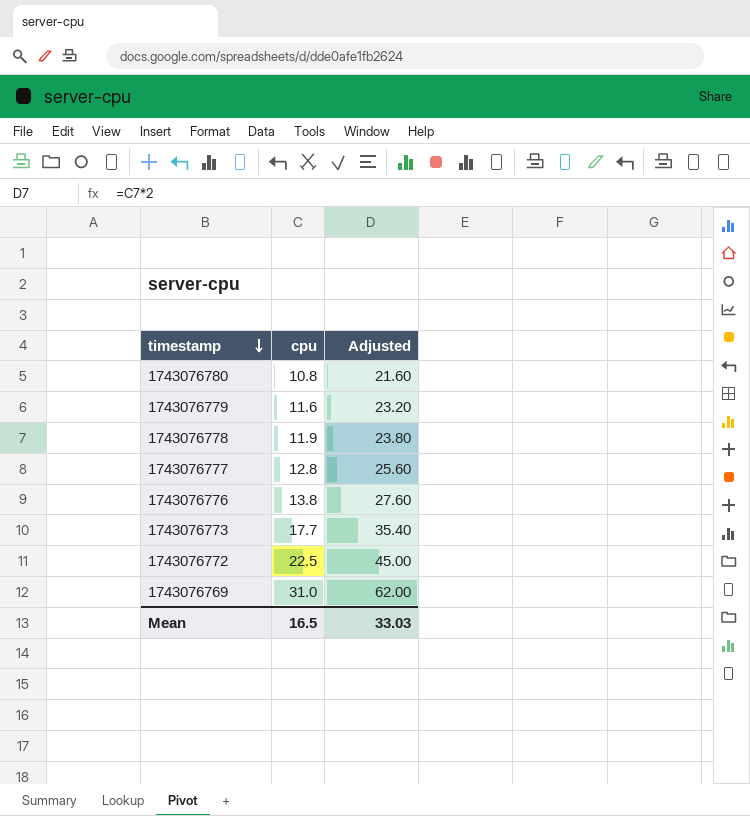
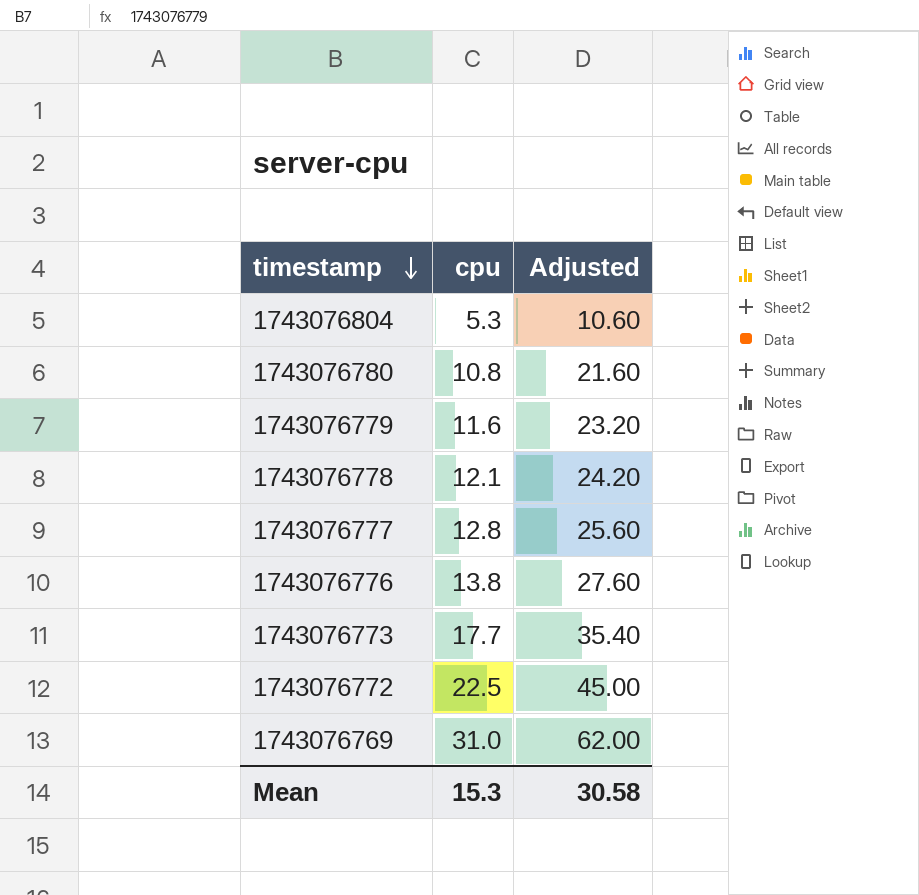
row 1743076804: none -> 5.3 | 10.60
1743076778 | cpu: 11.9 -> 12.1
1743076778 | Adjusted: 23.80 -> 24.20
Mean | cpu: 16.5 -> 15.3
Mean | Adjusted: 33.03 -> 30.58

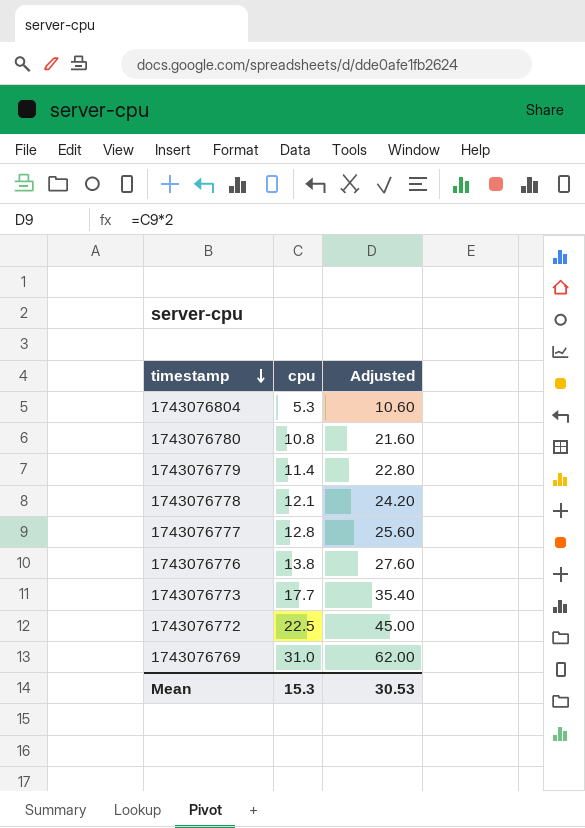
1743076779 | cpu: 11.6 -> 11.4
1743076779 | Adjusted: 23.20 -> 22.80
Mean | Adjusted: 30.58 -> 30.53

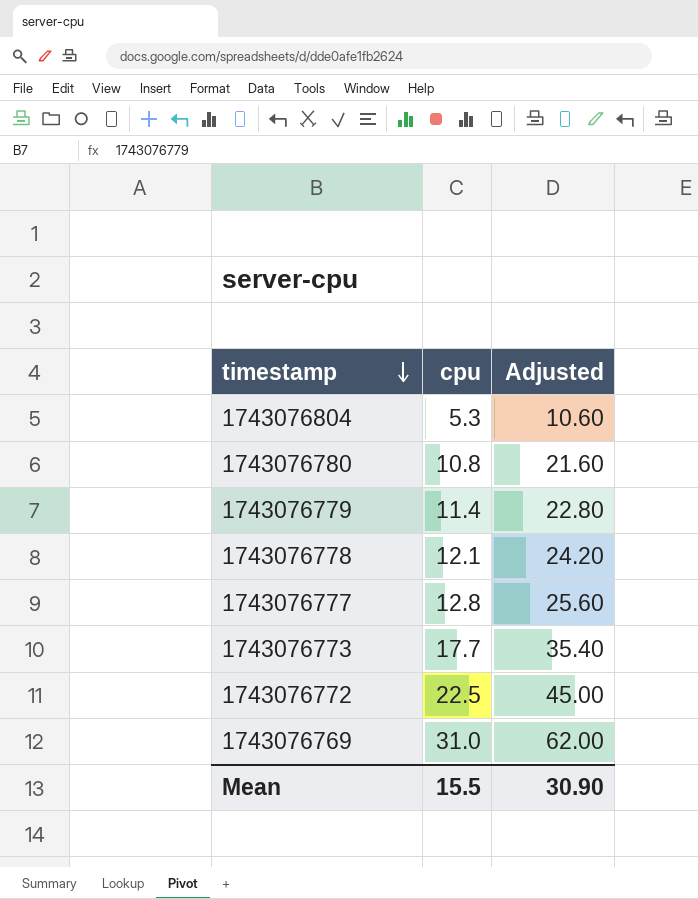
row 1743076776: 13.8 | 27.60 -> none
Mean | cpu: 15.3 -> 15.5
Mean | Adjusted: 30.53 -> 30.90

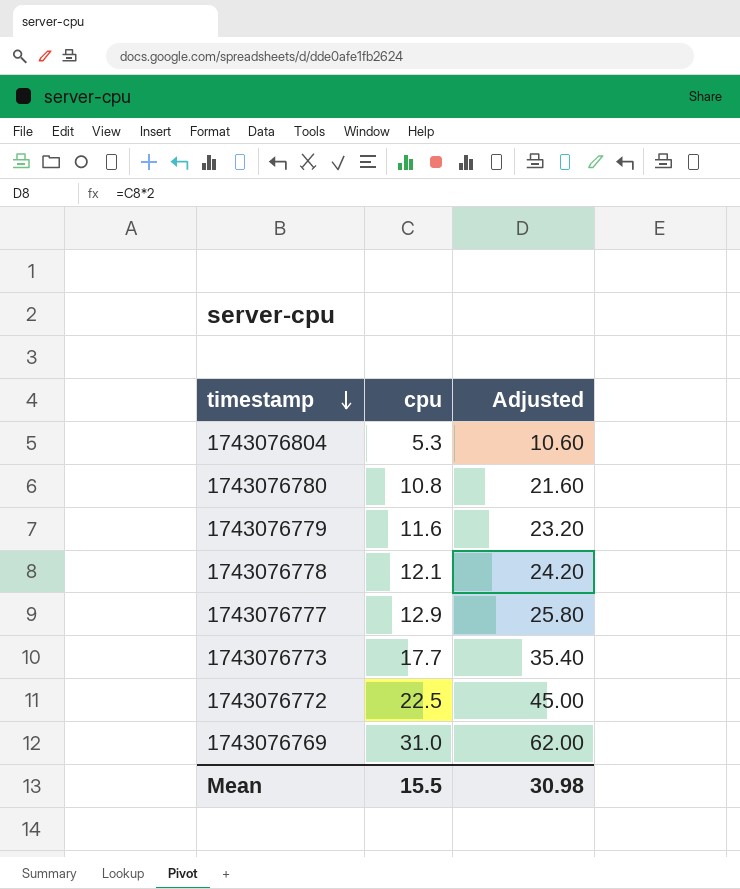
1743076779 | cpu: 11.4 -> 11.6
1743076779 | Adjusted: 22.80 -> 23.20
1743076777 | cpu: 12.8 -> 12.9
1743076777 | Adjusted: 25.60 -> 25.80
Mean | Adjusted: 30.90 -> 30.98

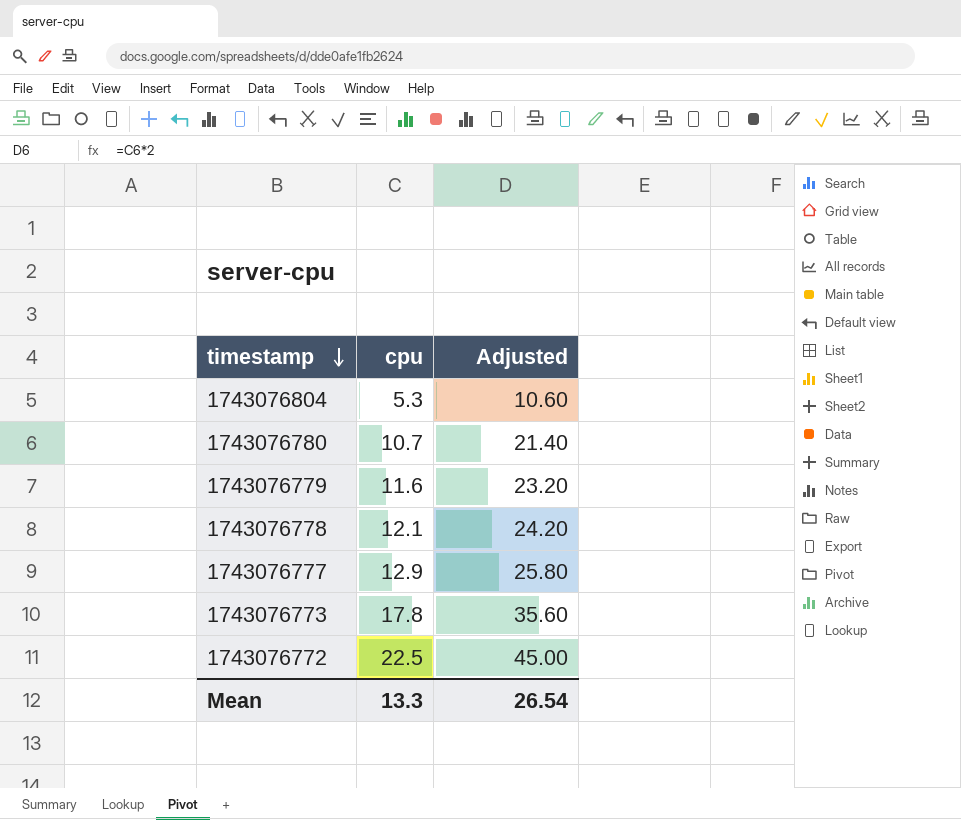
row 1743076769: 31.0 | 62.00 -> none
1743076780 | cpu: 10.8 -> 10.7
1743076780 | Adjusted: 21.60 -> 21.40
1743076773 | cpu: 17.7 -> 17.8
1743076773 | Adjusted: 35.40 -> 35.60
Mean | cpu: 15.5 -> 13.3
Mean | Adjusted: 30.98 -> 26.54

